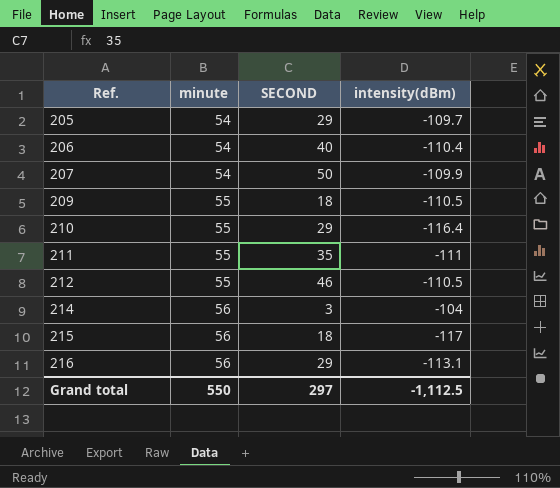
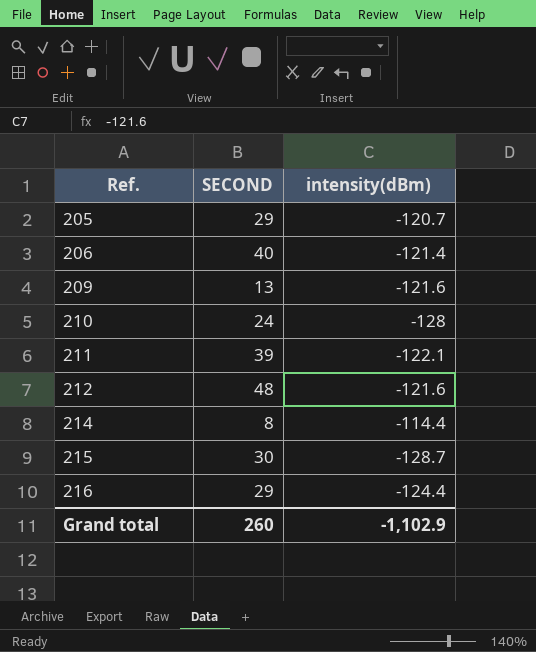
column minute | position: 2 -> none
row 207: 54 | 50 | -109.9 -> none
205 | intensity(dBm): -109.7 -> -120.7
206 | intensity(dBm): -110.4 -> -121.4
209 | SECOND: 18 -> 13
209 | intensity(dBm): -110.5 -> -121.6
210 | SECOND: 29 -> 24
210 | intensity(dBm): -116.4 -> -128
211 | SECOND: 35 -> 39
211 | intensity(dBm): -111 -> -122.1
212 | SECOND: 46 -> 48
212 | intensity(dBm): -110.5 -> -121.6
214 | SECOND: 3 -> 8
214 | intensity(dBm): -104 -> -114.4
215 | SECOND: 18 -> 30
215 | intensity(dBm): -117 -> -128.7
216 | intensity(dBm): -113.1 -> -124.4
Grand total | SECOND: 297 -> 260
Grand total | intensity(dBm): -1,112.5 -> -1,102.9

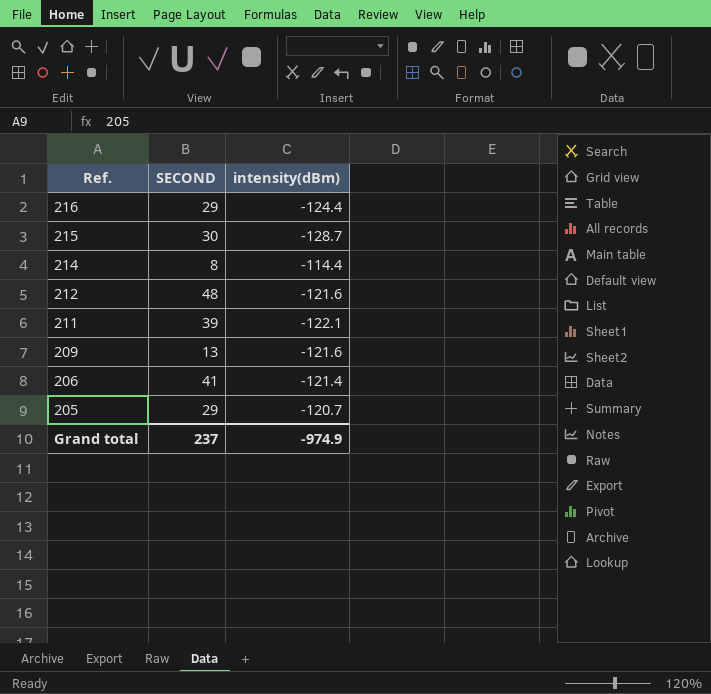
row order: Ref. ascending -> Ref. descending
row 210: 24 | -128 -> none
206 | SECOND: 40 -> 41
Grand total | SECOND: 260 -> 237
Grand total | intensity(dBm): -1,102.9 -> -974.9

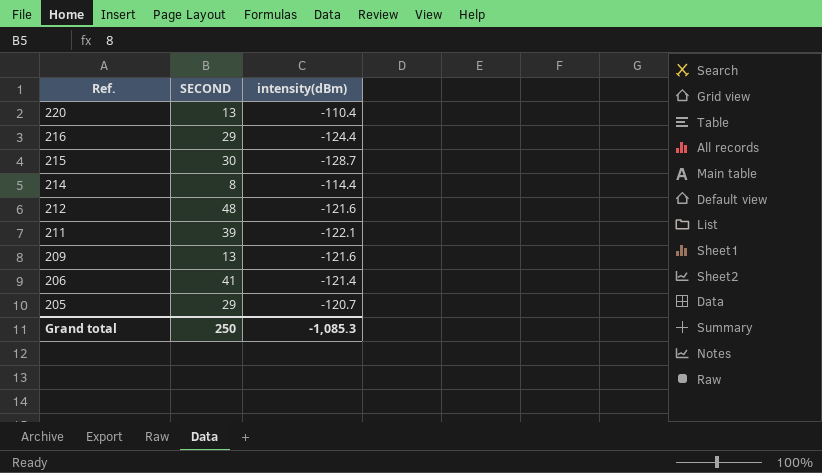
row 220: none -> 13 | -110.4
Grand total | SECOND: 237 -> 250
Grand total | intensity(dBm): -974.9 -> -1,085.3

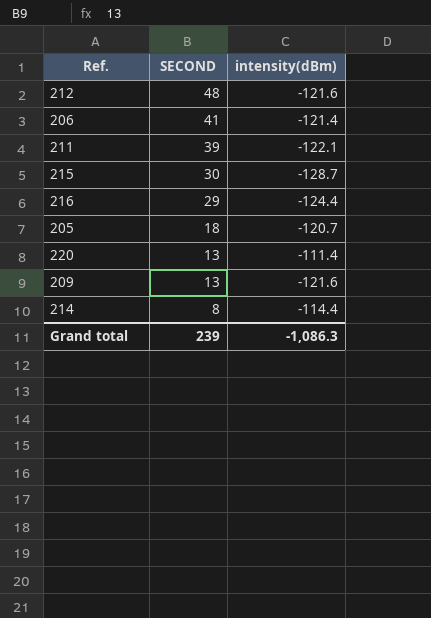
row order: Ref. descending -> SECOND descending
205 | SECOND: 29 -> 18
220 | intensity(dBm): -110.4 -> -111.4
Grand total | SECOND: 250 -> 239
Grand total | intensity(dBm): -1,085.3 -> -1,086.3

